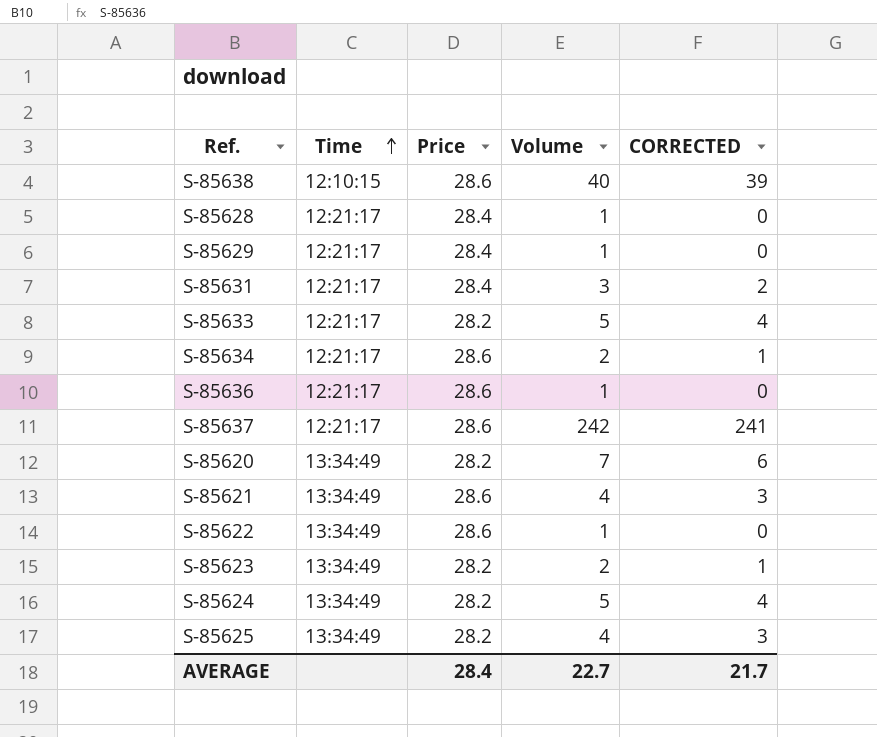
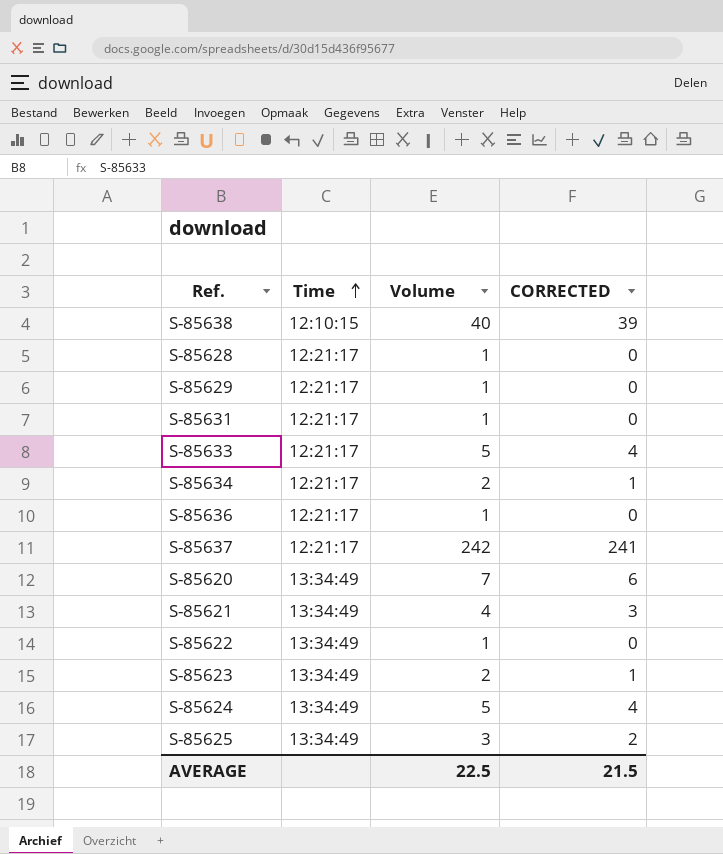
column Price | position: 3 -> none
S-85631 | Volume: 3 -> 1
S-85631 | CORRECTED: 2 -> 0
S-85625 | Volume: 4 -> 3
S-85625 | CORRECTED: 3 -> 2
AVERAGE | Volume: 22.7 -> 22.5
AVERAGE | CORRECTED: 21.7 -> 21.5

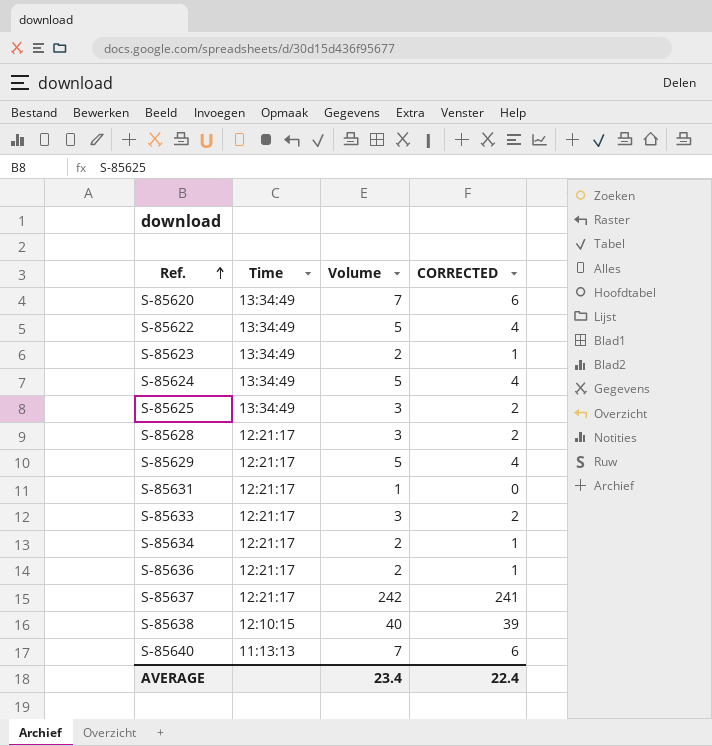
row order: Time ascending -> Ref. ascending
row S-85621: 13:34:49 | 4 | 3 -> none
S-85622 | Volume: 1 -> 5
S-85622 | CORRECTED: 0 -> 4
S-85628 | Volume: 1 -> 3
S-85628 | CORRECTED: 0 -> 2
S-85629 | Volume: 1 -> 5
S-85629 | CORRECTED: 0 -> 4
S-85633 | Volume: 5 -> 3
S-85633 | CORRECTED: 4 -> 2
S-85636 | Volume: 1 -> 2
S-85636 | CORRECTED: 0 -> 1
row S-85640: none -> 11:13:13 | 7 | 6
AVERAGE | Volume: 22.5 -> 23.4
AVERAGE | CORRECTED: 21.5 -> 22.4

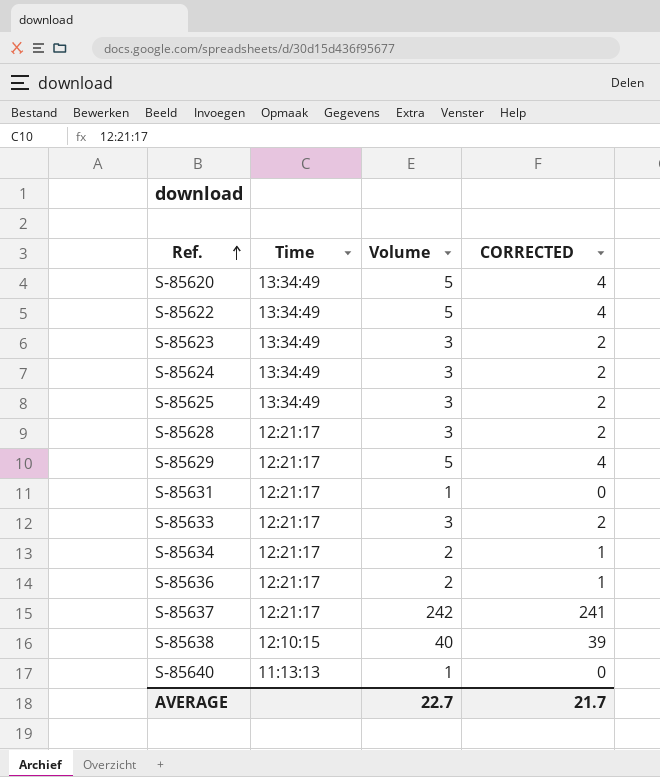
S-85620 | Volume: 7 -> 5
S-85620 | CORRECTED: 6 -> 4
S-85623 | Volume: 2 -> 3
S-85623 | CORRECTED: 1 -> 2
S-85624 | Volume: 5 -> 3
S-85624 | CORRECTED: 4 -> 2
S-85640 | Volume: 7 -> 1
S-85640 | CORRECTED: 6 -> 0
AVERAGE | Volume: 23.4 -> 22.7
AVERAGE | CORRECTED: 22.4 -> 21.7

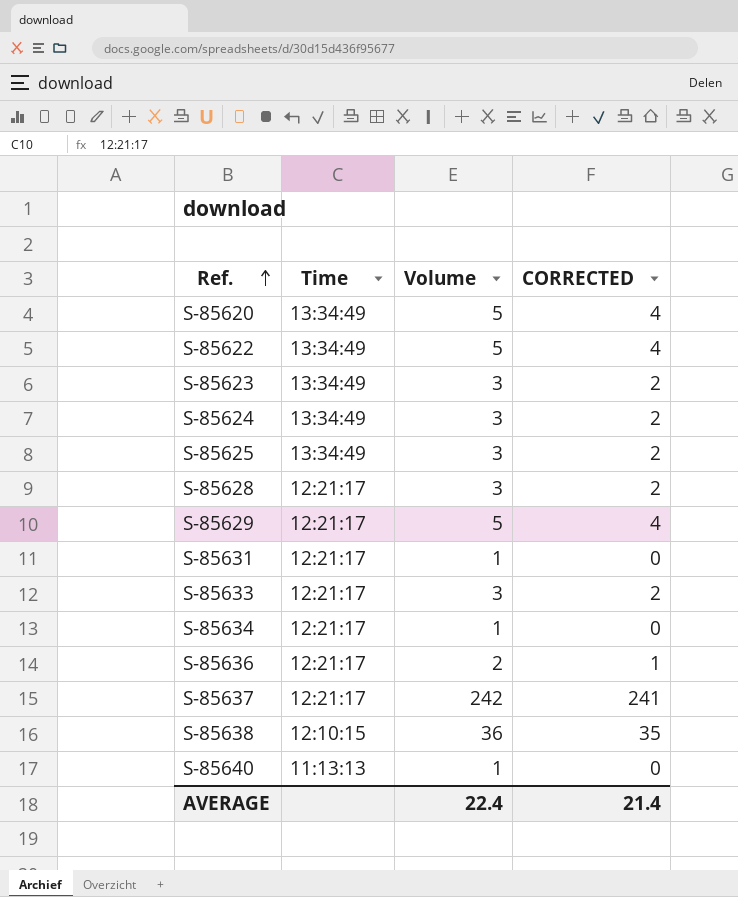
S-85634 | Volume: 2 -> 1
S-85634 | CORRECTED: 1 -> 0
S-85638 | Volume: 40 -> 36
S-85638 | CORRECTED: 39 -> 35
AVERAGE | Volume: 22.7 -> 22.4
AVERAGE | CORRECTED: 21.7 -> 21.4

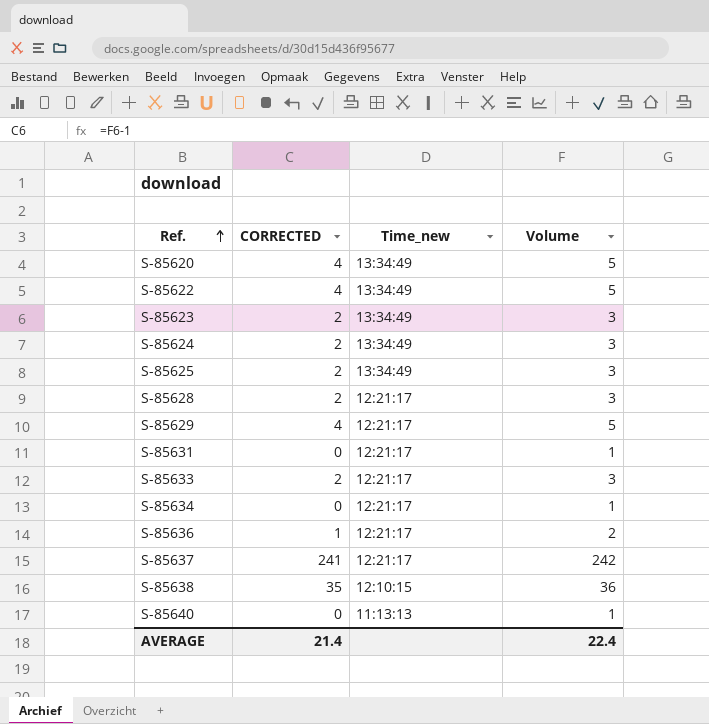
column CORRECTED | position: 4 -> 2
column name: Time -> Time_new

